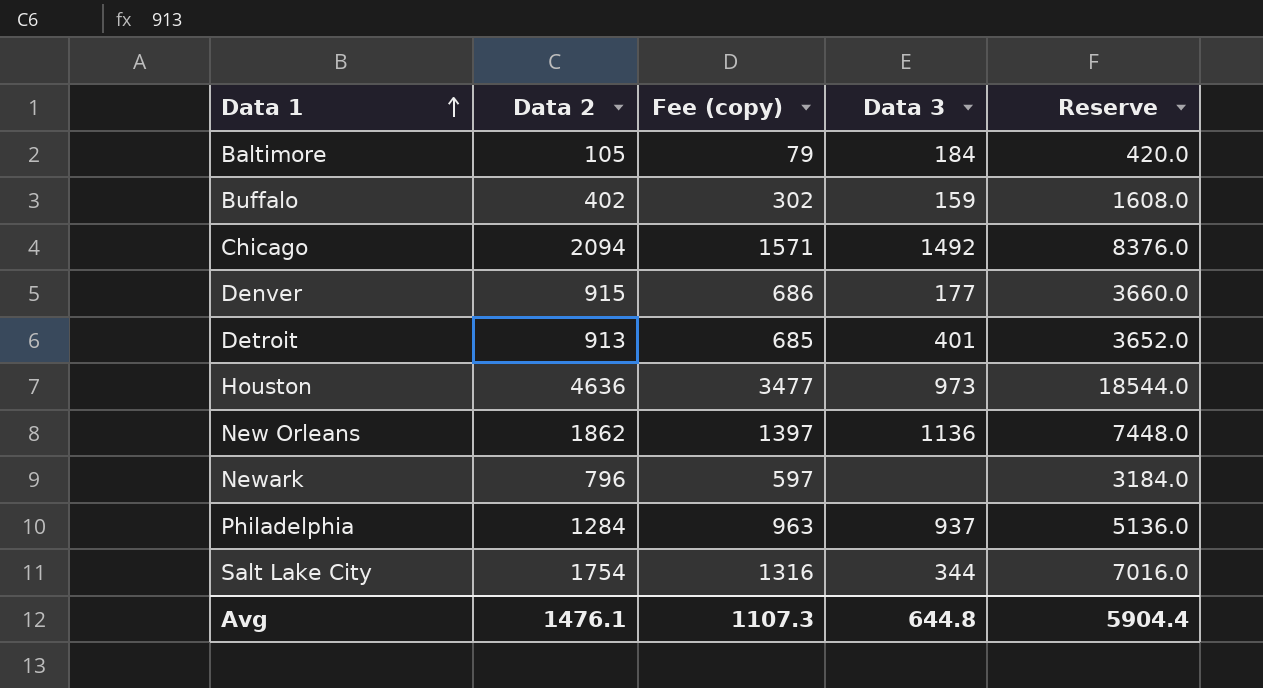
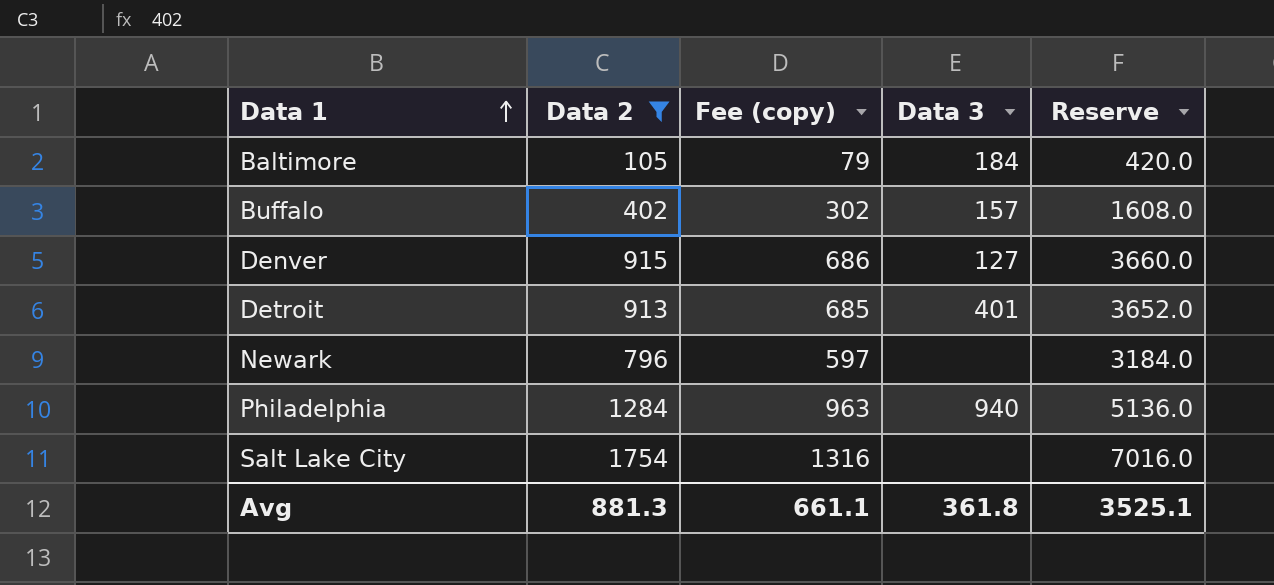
filter: none -> Data 2 <= 1754
Buffalo | Data 3: 159 -> 157
Denver | Data 3: 177 -> 127
Philadelphia | Data 3: 937 -> 940
Salt Lake City | Data 3: 344 -> none
Avg | Data 2: 1476.1 -> 881.3
Avg | Fee (copy): 1107.3 -> 661.1
Avg | Data 3: 644.8 -> 361.8
Avg | Reserve: 5904.4 -> 3525.1

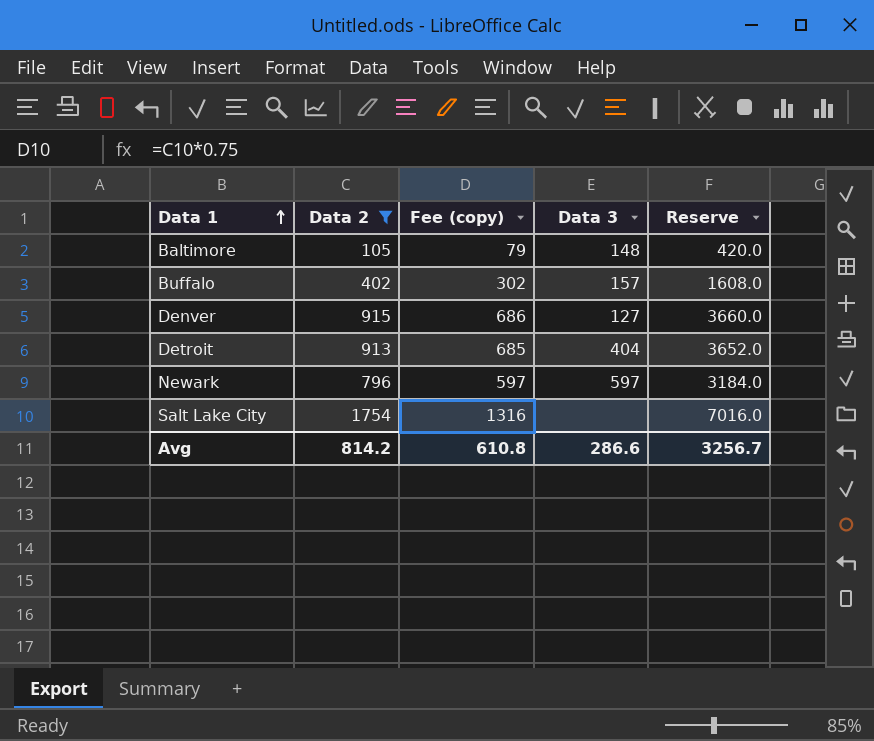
row Philadelphia: 1284 | 963 | 940 | 5136.0 -> none
Baltimore | Data 3: 184 -> 148
Detroit | Data 3: 401 -> 404
Newark | Data 3: none -> 597
Avg | Data 2: 881.3 -> 814.2
Avg | Fee (copy): 661.1 -> 610.8
Avg | Data 3: 361.8 -> 286.6
Avg | Reserve: 3525.1 -> 3256.7

